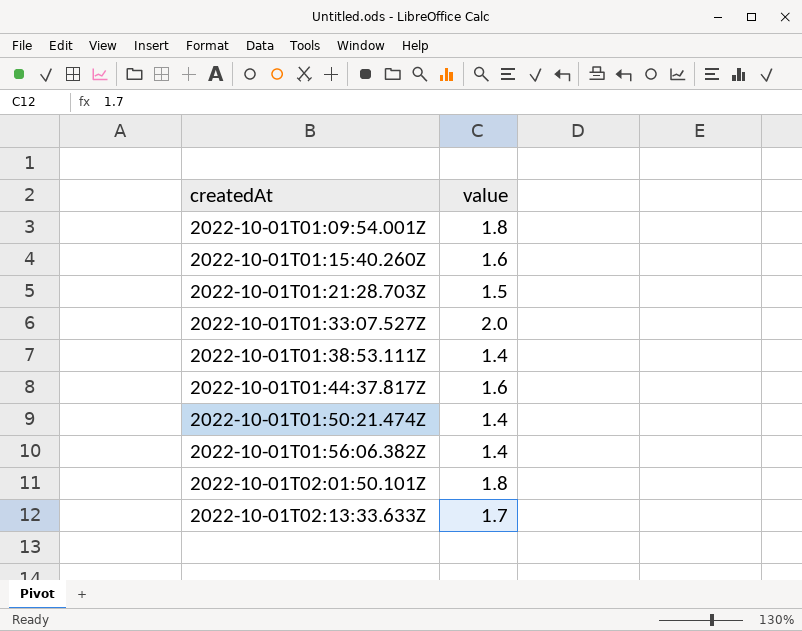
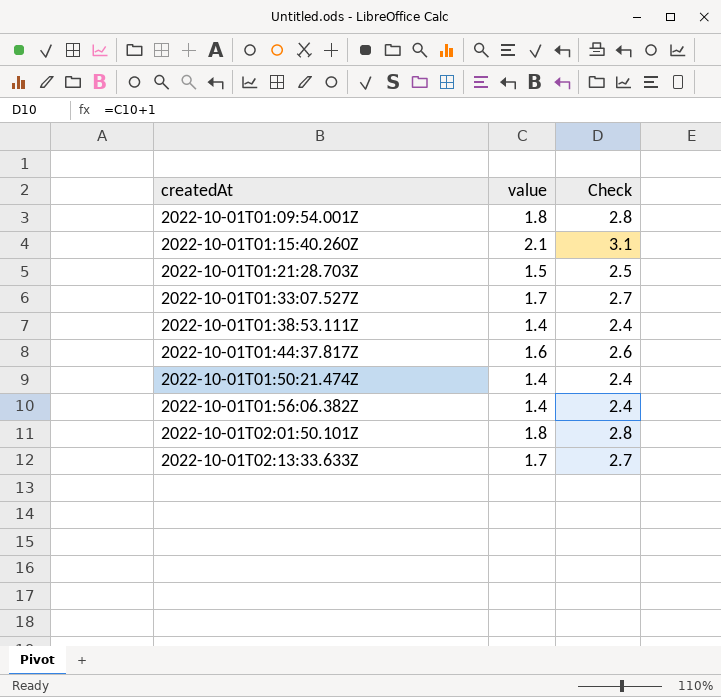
column Check | formula: none -> [value] + 1
2022-10-01T01:15:40.260Z | value: 1.6 -> 2.1
2022-10-01T01:33:07.527Z | value: 2.0 -> 1.7

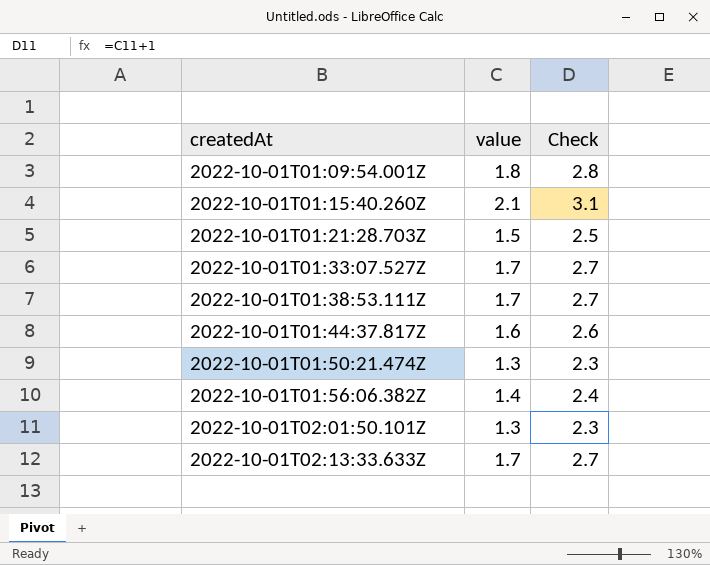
2022-10-01T01:38:53.111Z | value: 1.4 -> 1.7
2022-10-01T01:38:53.111Z | Check: 2.4 -> 2.7
2022-10-01T01:50:21.474Z | value: 1.4 -> 1.3
2022-10-01T01:50:21.474Z | Check: 2.4 -> 2.3
2022-10-01T02:01:50.101Z | value: 1.8 -> 1.3
2022-10-01T02:01:50.101Z | Check: 2.8 -> 2.3

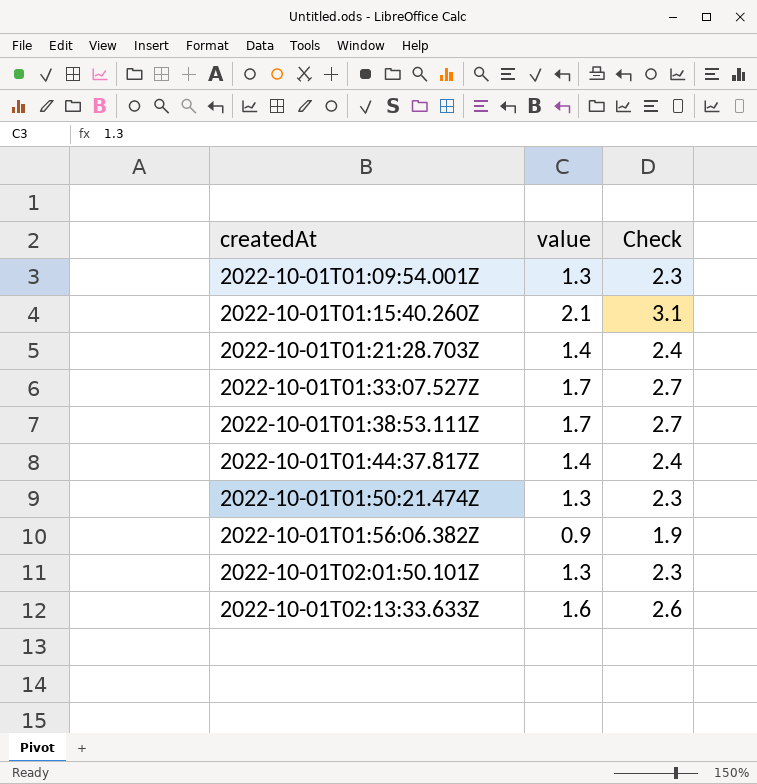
2022-10-01T01:09:54.001Z | value: 1.8 -> 1.3
2022-10-01T01:09:54.001Z | Check: 2.8 -> 2.3
2022-10-01T01:21:28.703Z | value: 1.5 -> 1.4
2022-10-01T01:21:28.703Z | Check: 2.5 -> 2.4
2022-10-01T01:44:37.817Z | value: 1.6 -> 1.4
2022-10-01T01:44:37.817Z | Check: 2.6 -> 2.4
2022-10-01T01:56:06.382Z | value: 1.4 -> 0.9
2022-10-01T01:56:06.382Z | Check: 2.4 -> 1.9
2022-10-01T02:13:33.633Z | value: 1.7 -> 1.6
2022-10-01T02:13:33.633Z | Check: 2.7 -> 2.6

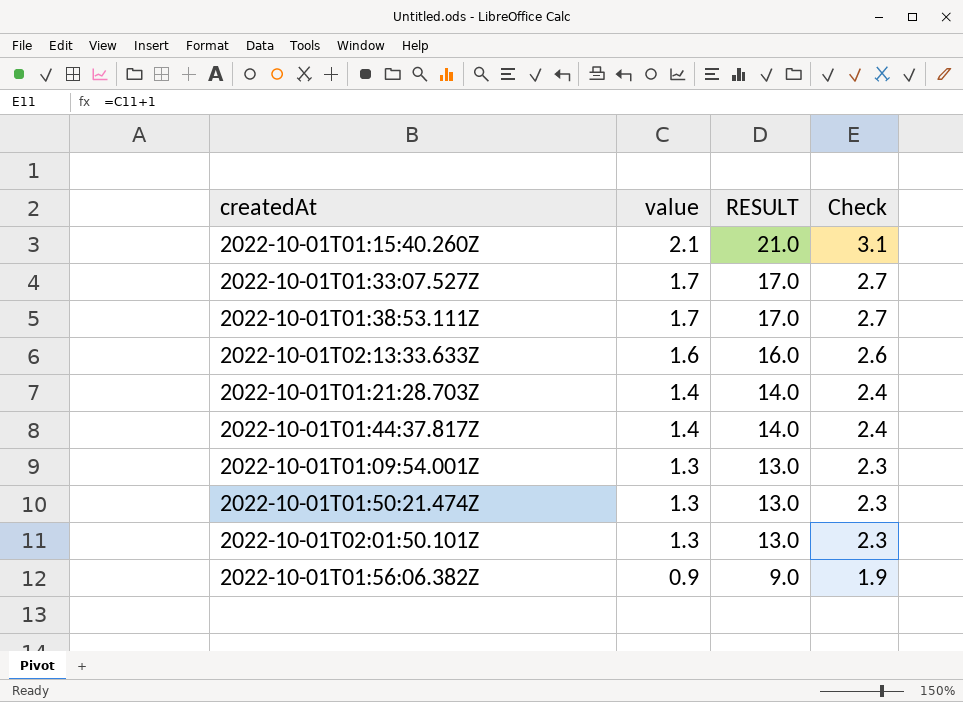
row order: createdAt ascending -> value descending
column RESULT | formula: none -> [value] * 10

